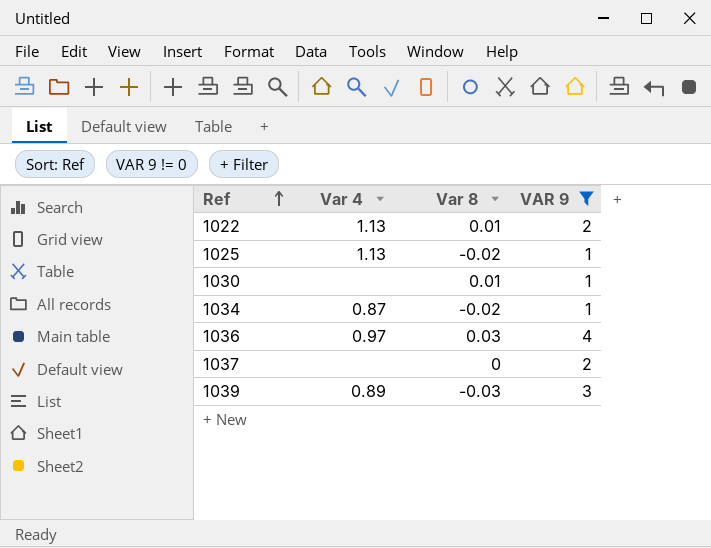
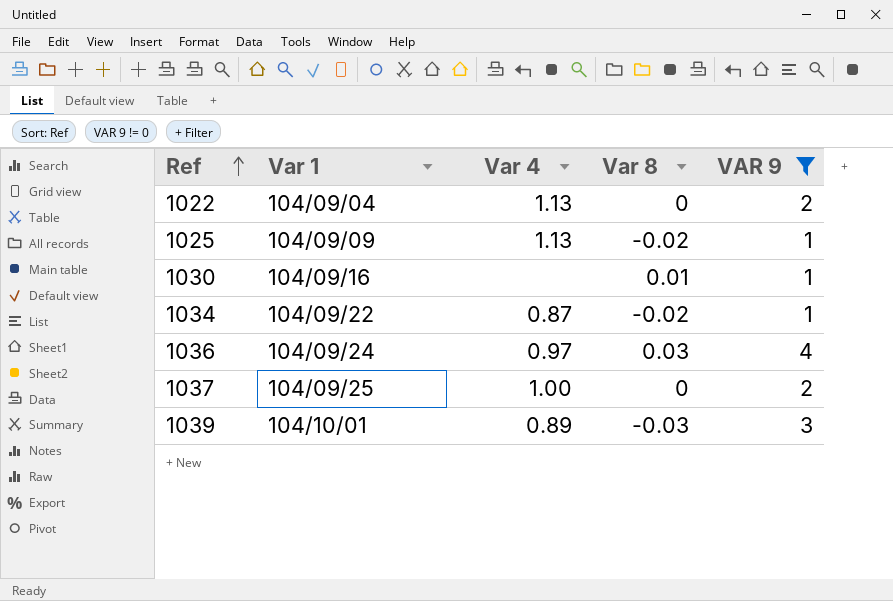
column Var 1 | position: none -> 2
1022 | Var 8: 0.01 -> 0
1037 | Var 4: none -> 1.00

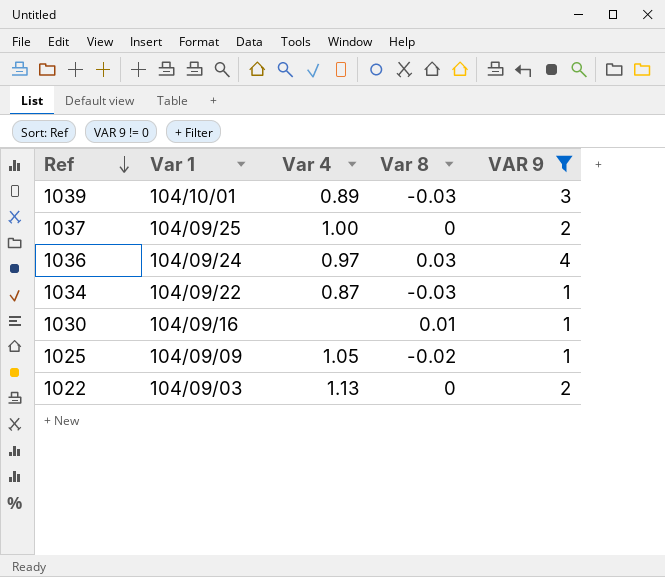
row order: Ref ascending -> Ref descending
1034 | Var 8: -0.02 -> -0.03
1025 | Var 4: 1.13 -> 1.05
1022 | Var 1: 104/09/04 -> 104/09/03

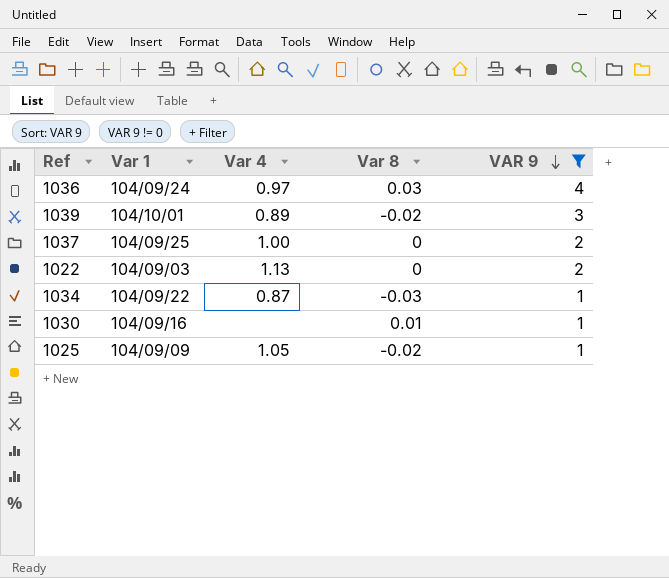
row order: Ref descending -> VAR 9 descending
1039 | Var 8: -0.03 -> -0.02

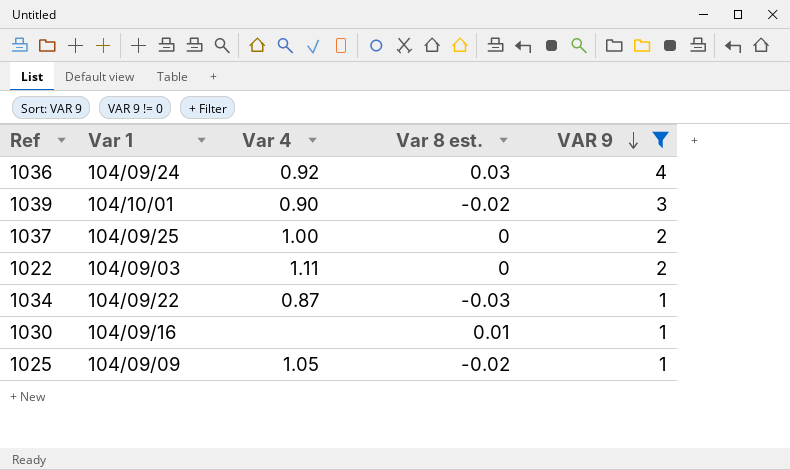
column name: Var 8 -> Var 8 est.
1036 | Var 4: 0.97 -> 0.92
1039 | Var 4: 0.89 -> 0.90
1022 | Var 4: 1.13 -> 1.11

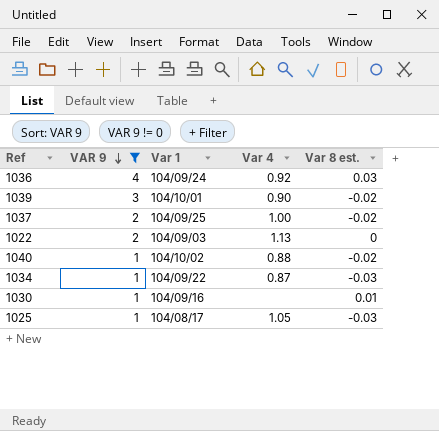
column VAR 9 | position: 5 -> 2
1037 | Var 8 est.: 0 -> -0.02
1022 | Var 4: 1.11 -> 1.13
row 1040: none -> 1 | 104/10/02 | 0.88 | -0.02
1025 | Var 1: 104/09/09 -> 104/08/17
1025 | Var 8 est.: -0.02 -> -0.03

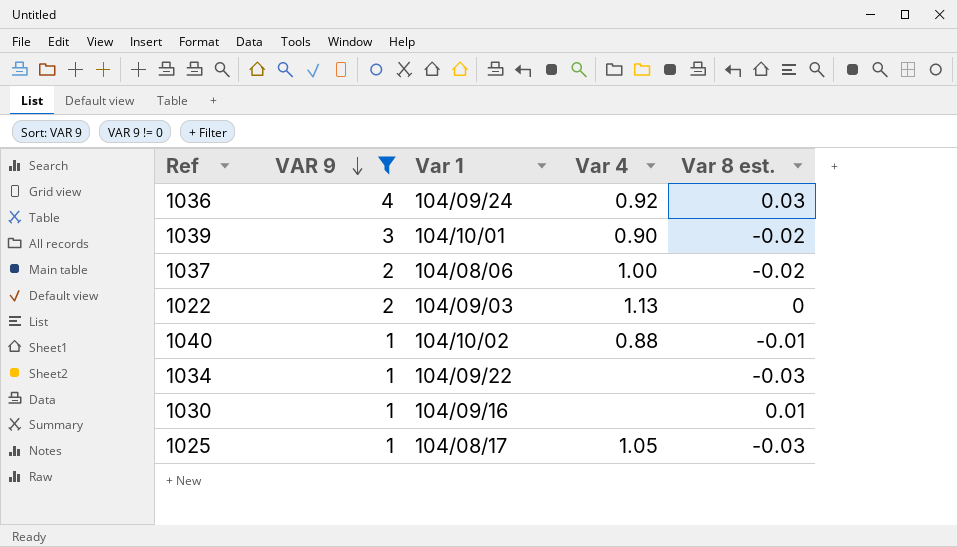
1037 | Var 1: 104/09/25 -> 104/08/06
1040 | Var 8 est.: -0.02 -> -0.01
1034 | Var 4: 0.87 -> none

